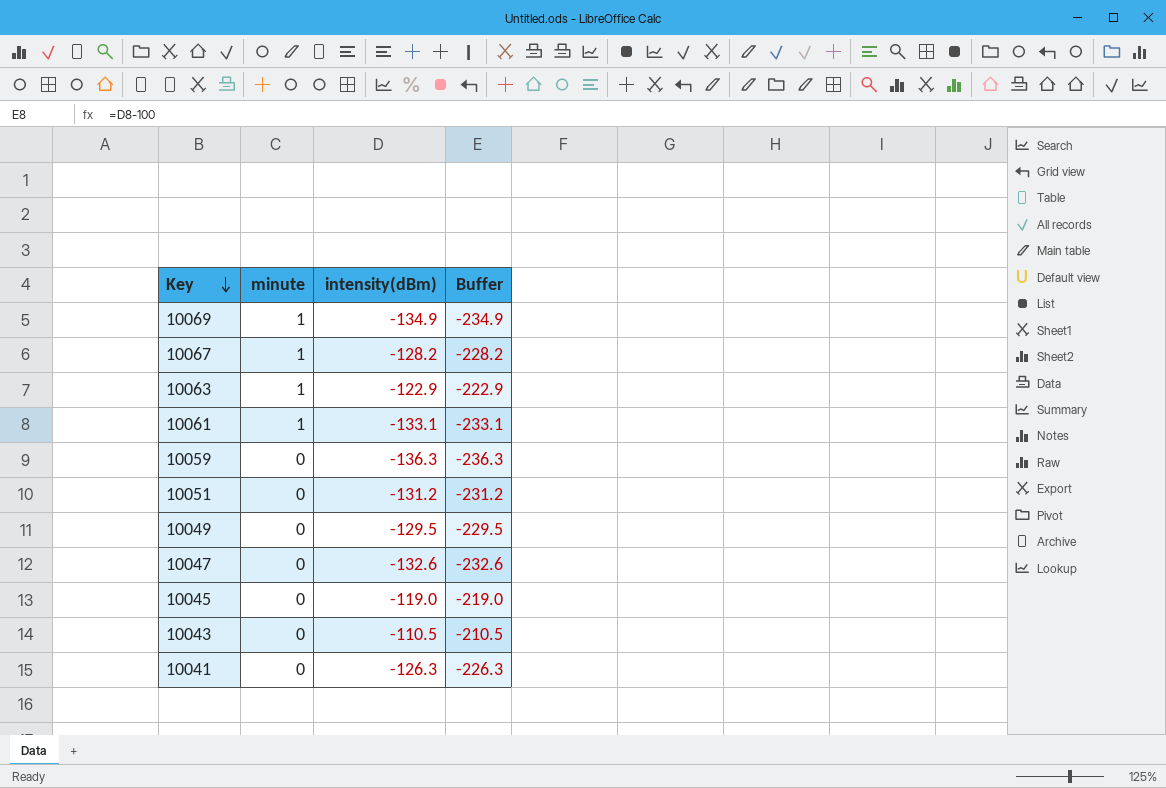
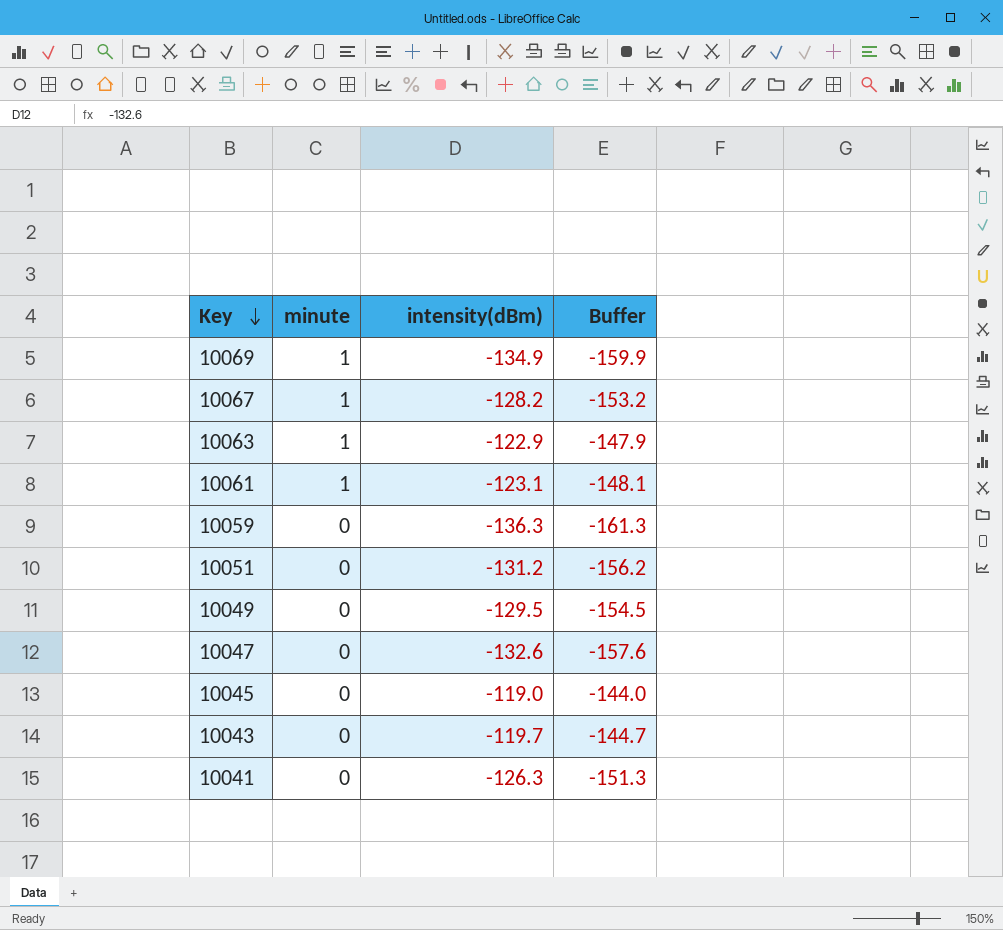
column Buffer | formula: [intensity(dBm)] - 100 -> [intensity(dBm)] - 25
10061 | intensity(dBm): -133.1 -> -123.1
10043 | intensity(dBm): -110.5 -> -119.7

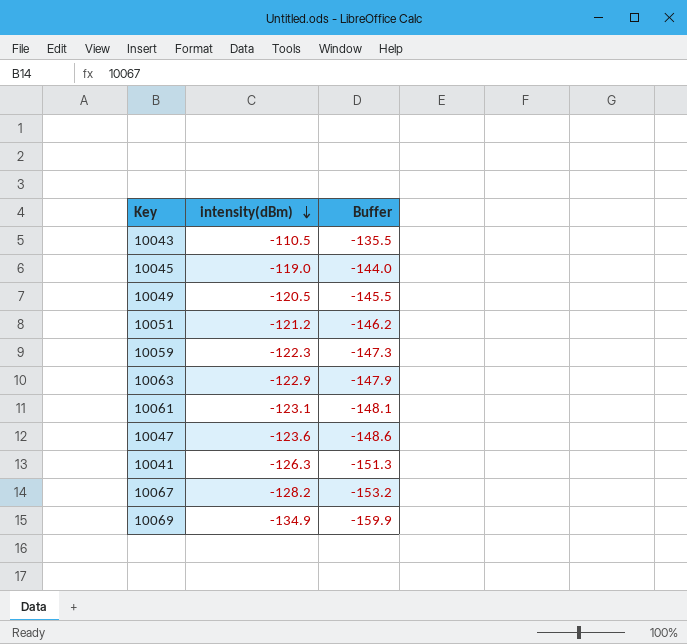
row order: Key descending -> intensity(dBm) descending
column minute | position: 2 -> none
10043 | intensity(dBm): -119.7 -> -110.5
10043 | Buffer: -144.7 -> -135.5
10049 | intensity(dBm): -129.5 -> -120.5
10049 | Buffer: -154.5 -> -145.5
10051 | intensity(dBm): -131.2 -> -121.2
10051 | Buffer: -156.2 -> -146.2
10059 | intensity(dBm): -136.3 -> -122.3
10059 | Buffer: -161.3 -> -147.3
10047 | intensity(dBm): -132.6 -> -123.6
10047 | Buffer: -157.6 -> -148.6

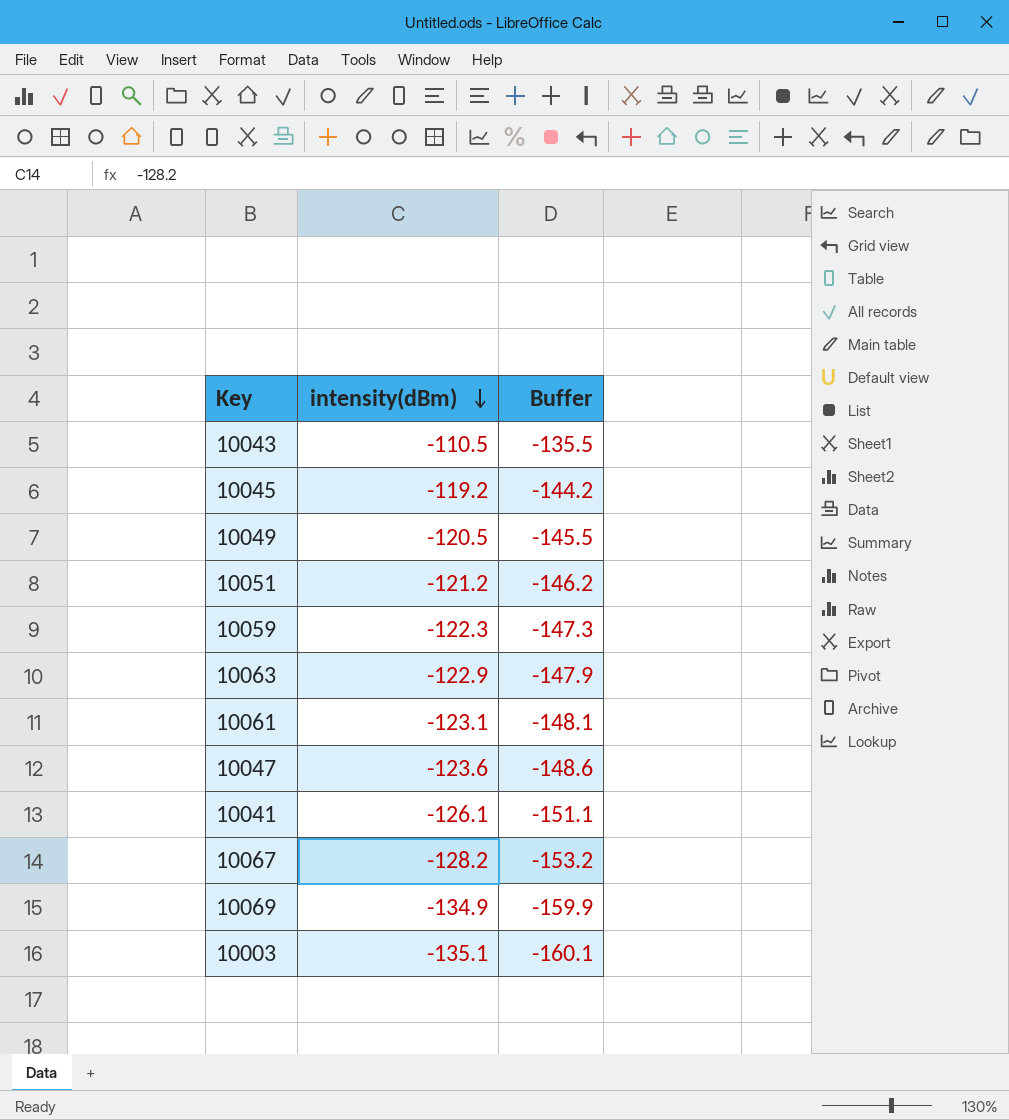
10045 | intensity(dBm): -119.0 -> -119.2
10045 | Buffer: -144.0 -> -144.2
10041 | intensity(dBm): -126.3 -> -126.1
10041 | Buffer: -151.3 -> -151.1
row 10003: none -> -135.1 | -160.1

